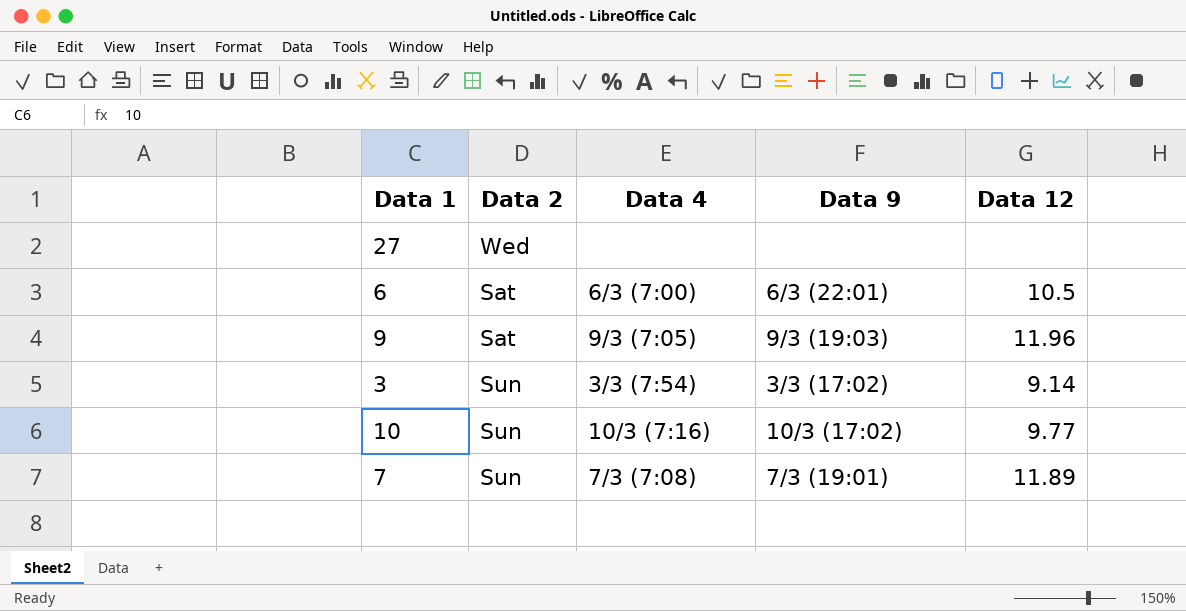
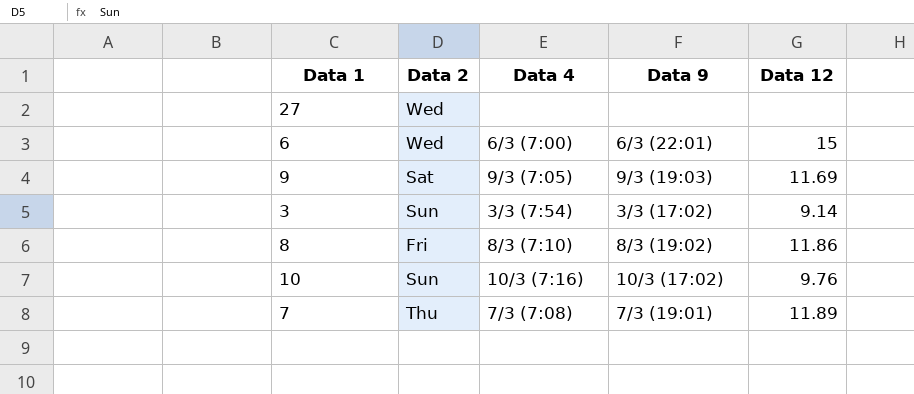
6 | Data 2: Sat -> Wed
6 | Data 12: 10.5 -> 15
9 | Data 12: 11.96 -> 11.69
row 8: none -> Fri | 8/3 (7:10) | 8/3 (19:02) | 11.86
10 | Data 12: 9.77 -> 9.76
7 | Data 2: Sun -> Thu

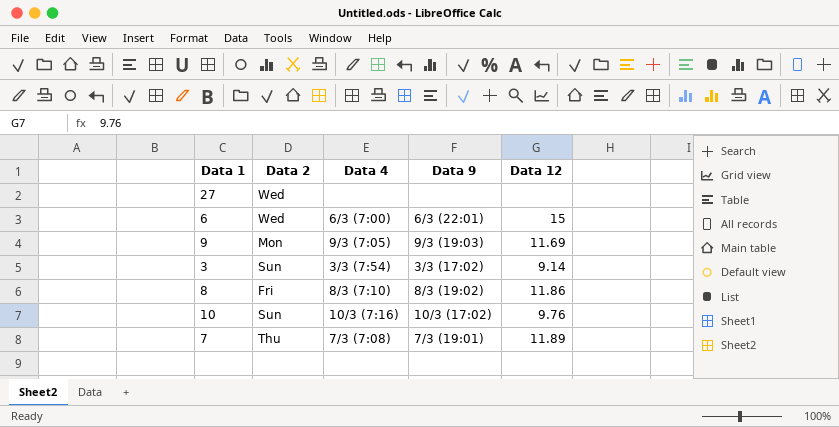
9 | Data 2: Sat -> Mon

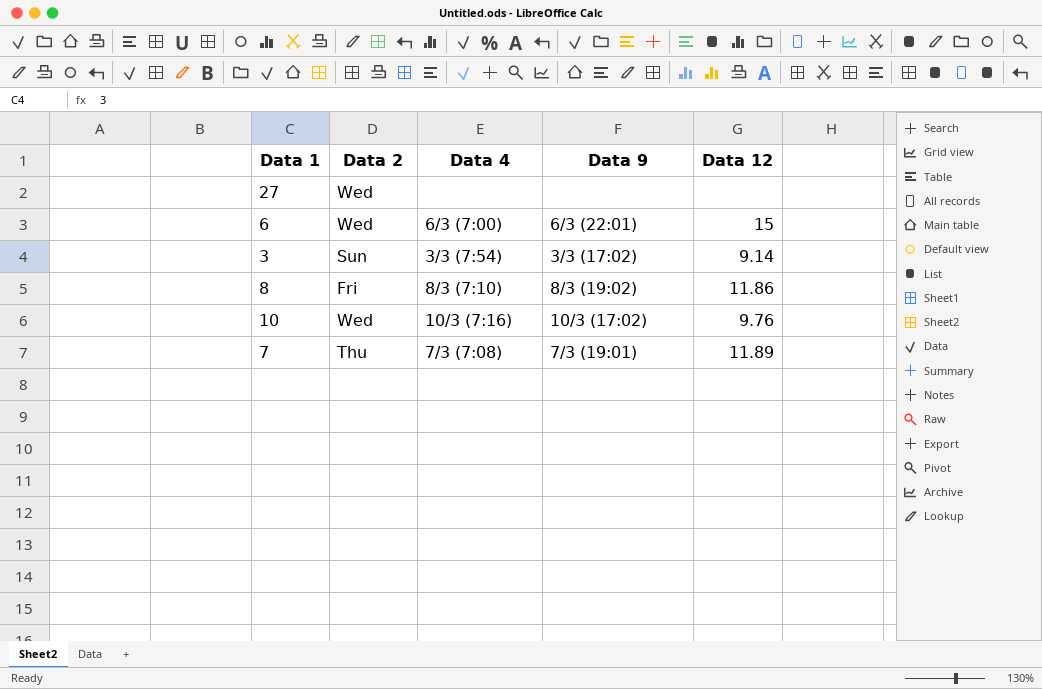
row 9: Mon | 9/3 (7:05) | 9/3 (19:03) | 11.69 -> none
10 | Data 2: Sun -> Wed

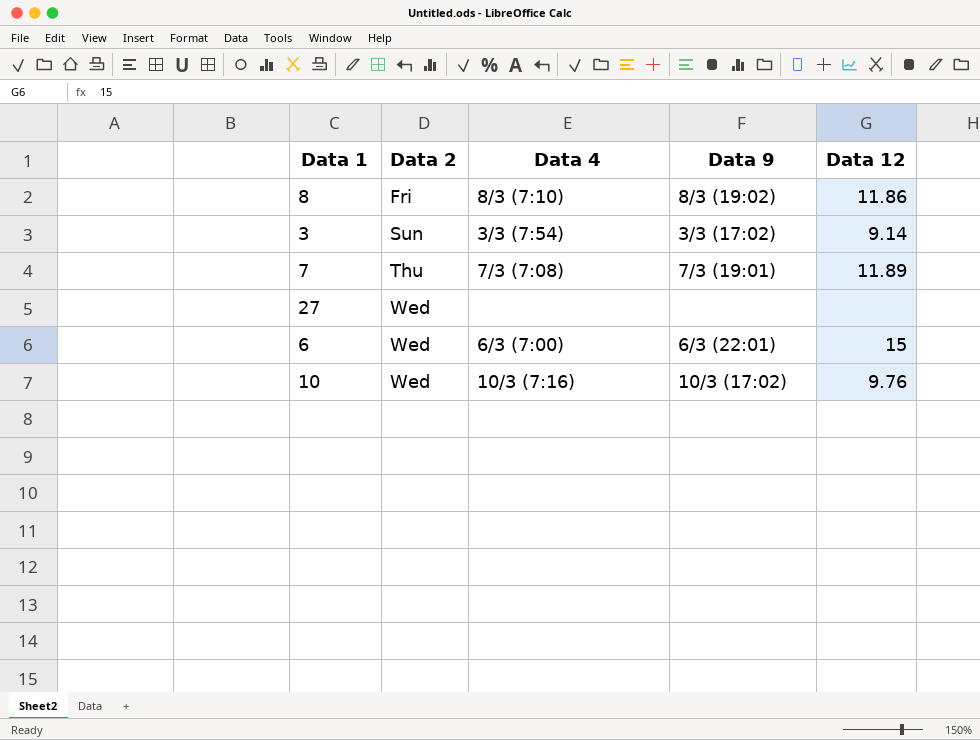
row order: none -> Data 2 ascending

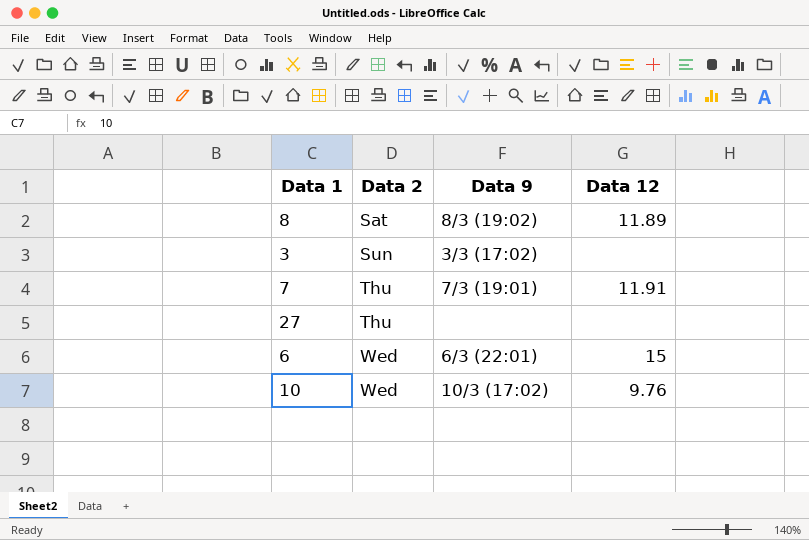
column Data 4 | position: 3 -> none
8 | Data 2: Fri -> Sat
8 | Data 12: 11.86 -> 11.89
3 | Data 12: 9.14 -> none
7 | Data 12: 11.89 -> 11.91
27 | Data 2: Wed -> Thu

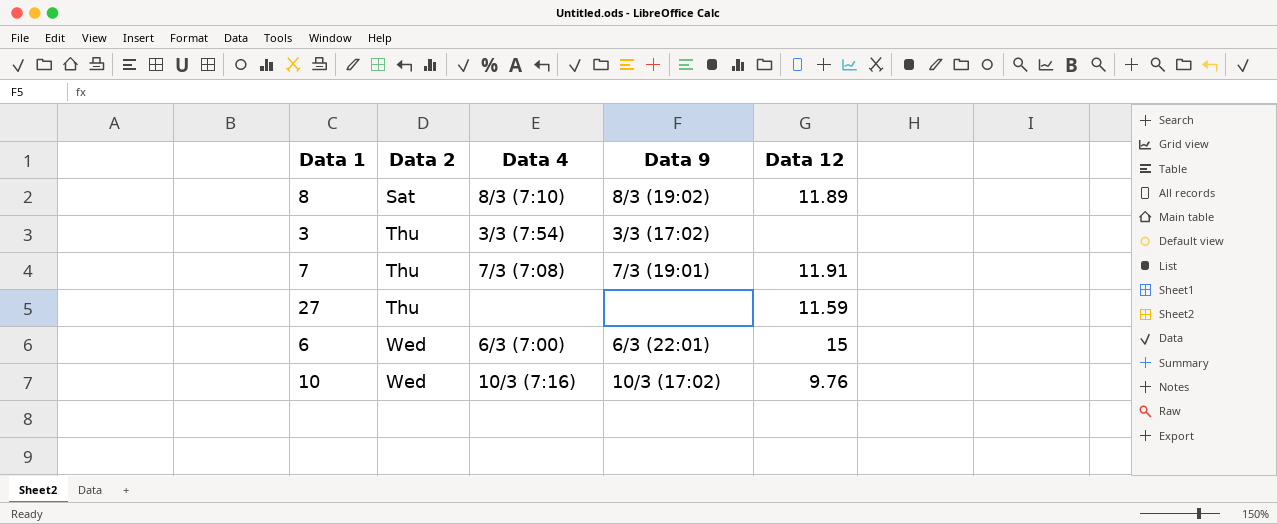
column Data 4 | position: none -> 3
3 | Data 2: Sun -> Thu
27 | Data 12: none -> 11.59

